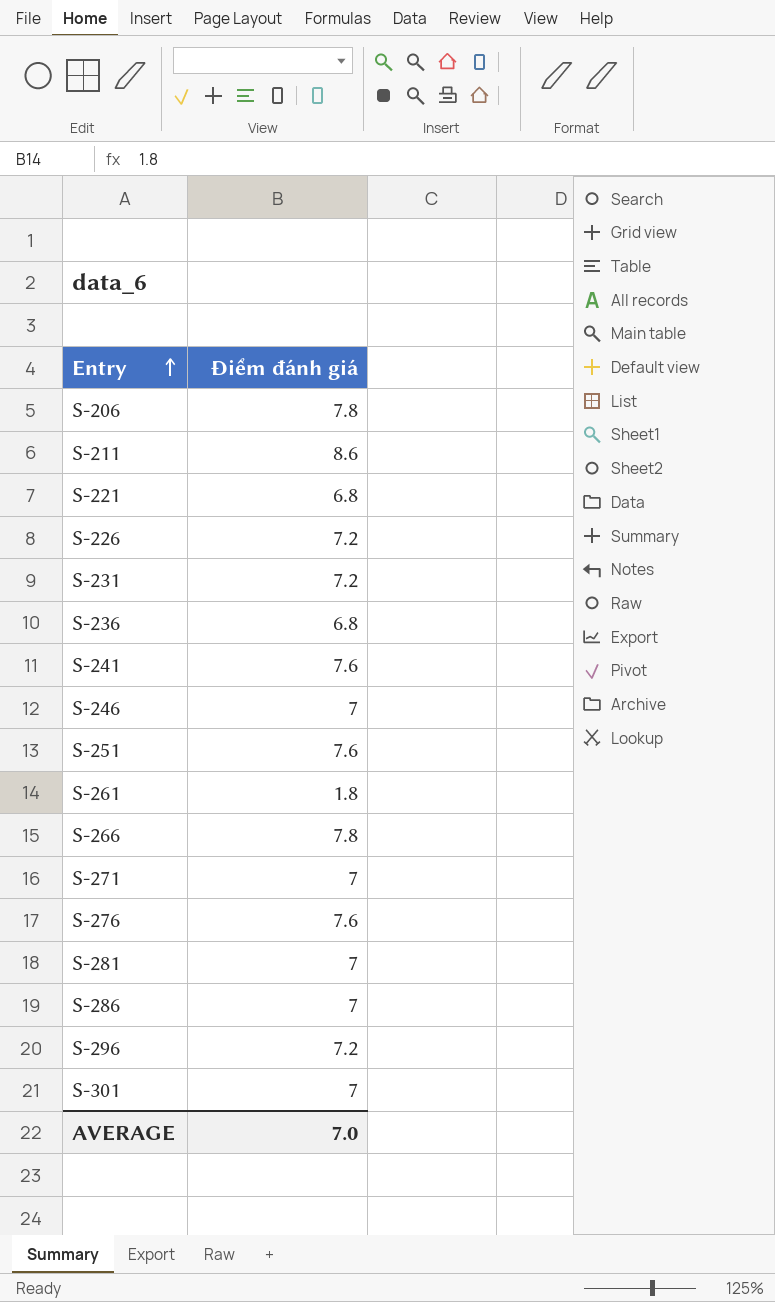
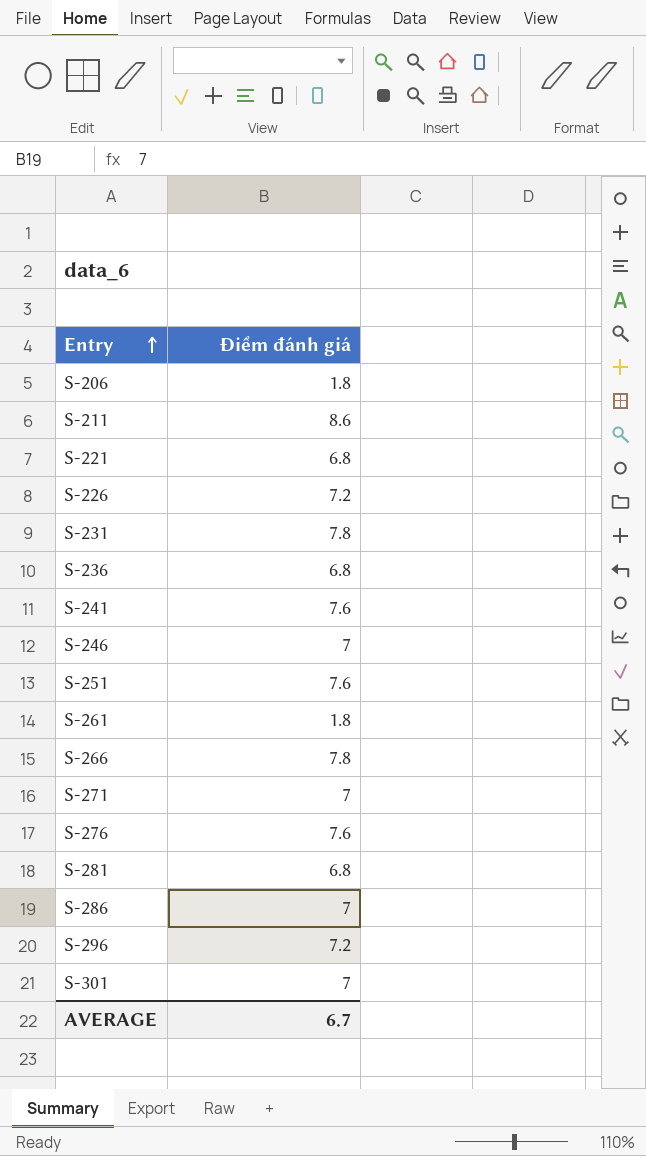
S-206 | Điểm đánh giá: 7.8 -> 1.8
S-231 | Điểm đánh giá: 7.2 -> 7.8
S-281 | Điểm đánh giá: 7 -> 6.8
AVERAGE | Điểm đánh giá: 7.0 -> 6.7

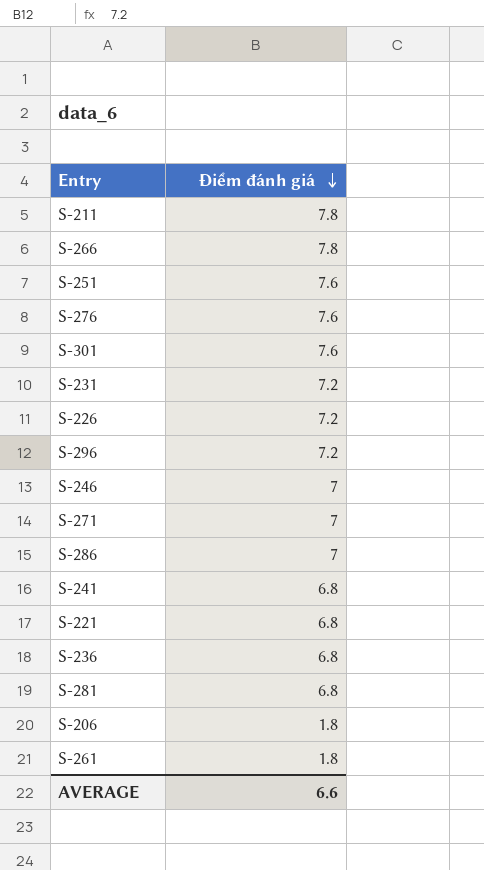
row order: Entry ascending -> Điểm đánh giá descending
S-211 | Điểm đánh giá: 8.6 -> 7.8
S-301 | Điểm đánh giá: 7 -> 7.6
S-231 | Điểm đánh giá: 7.8 -> 7.2
S-241 | Điểm đánh giá: 7.6 -> 6.8
AVERAGE | Điểm đánh giá: 6.7 -> 6.6

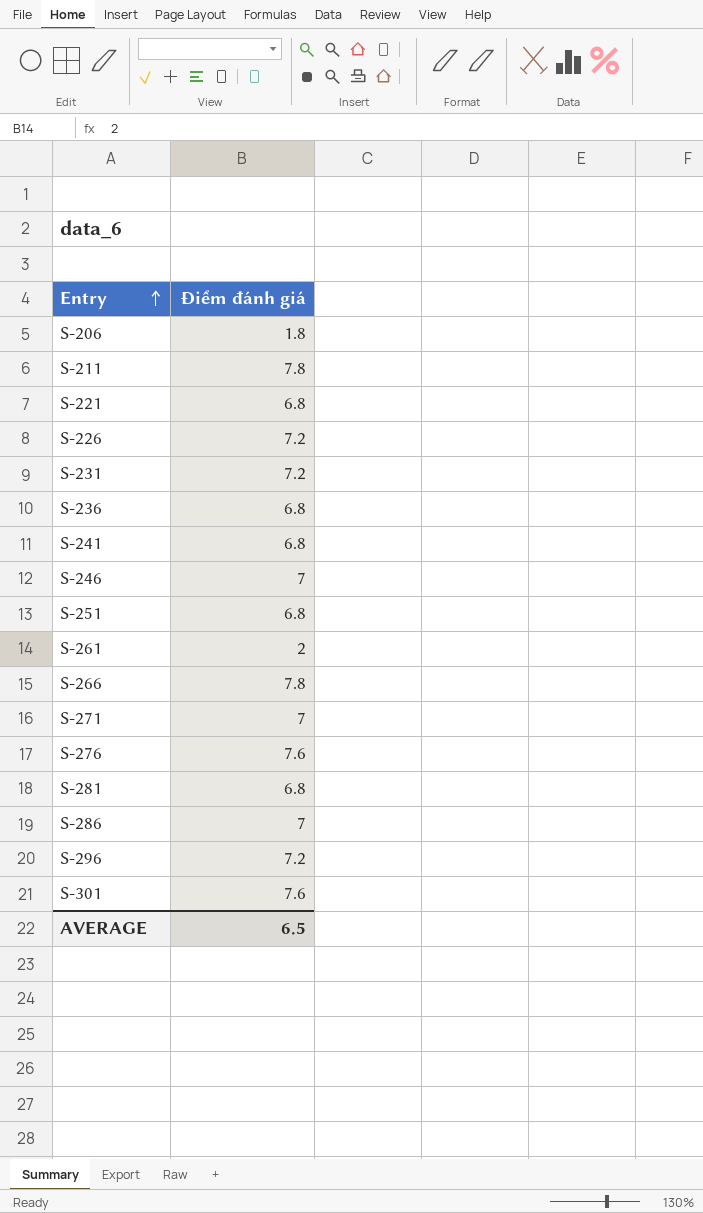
row order: Điểm đánh giá descending -> Entry ascending
S-251 | Điểm đánh giá: 7.6 -> 6.8
S-261 | Điểm đánh giá: 1.8 -> 2
AVERAGE | Điểm đánh giá: 6.6 -> 6.5

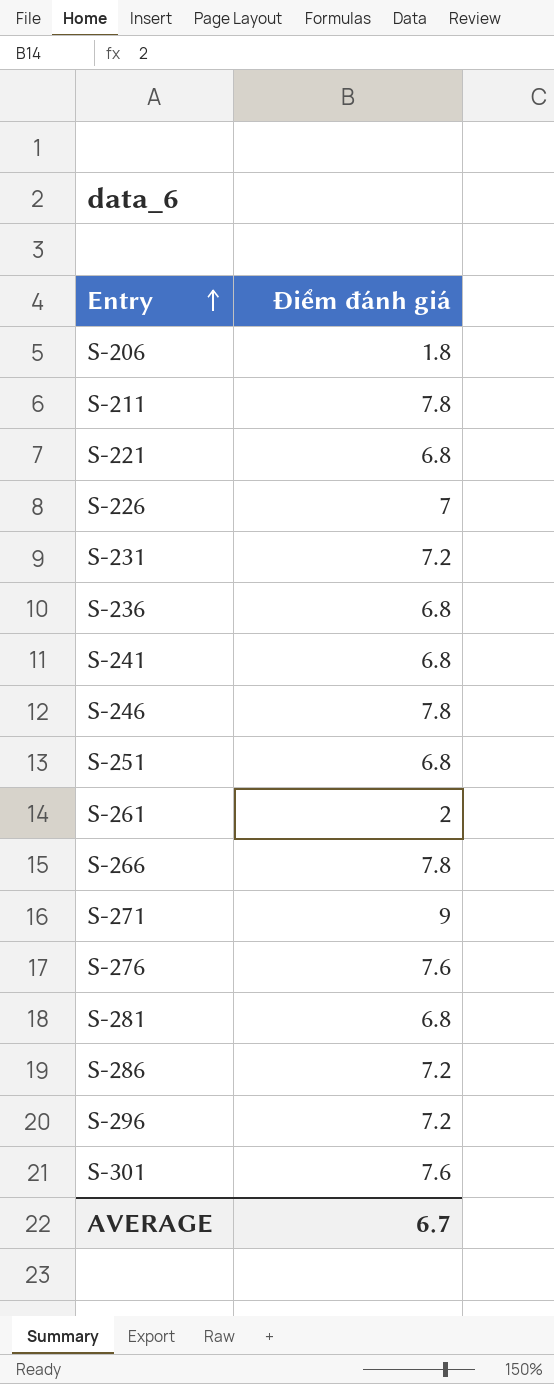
S-226 | Điểm đánh giá: 7.2 -> 7
S-246 | Điểm đánh giá: 7 -> 7.8
S-271 | Điểm đánh giá: 7 -> 9
S-286 | Điểm đánh giá: 7 -> 7.2
AVERAGE | Điểm đánh giá: 6.5 -> 6.7

